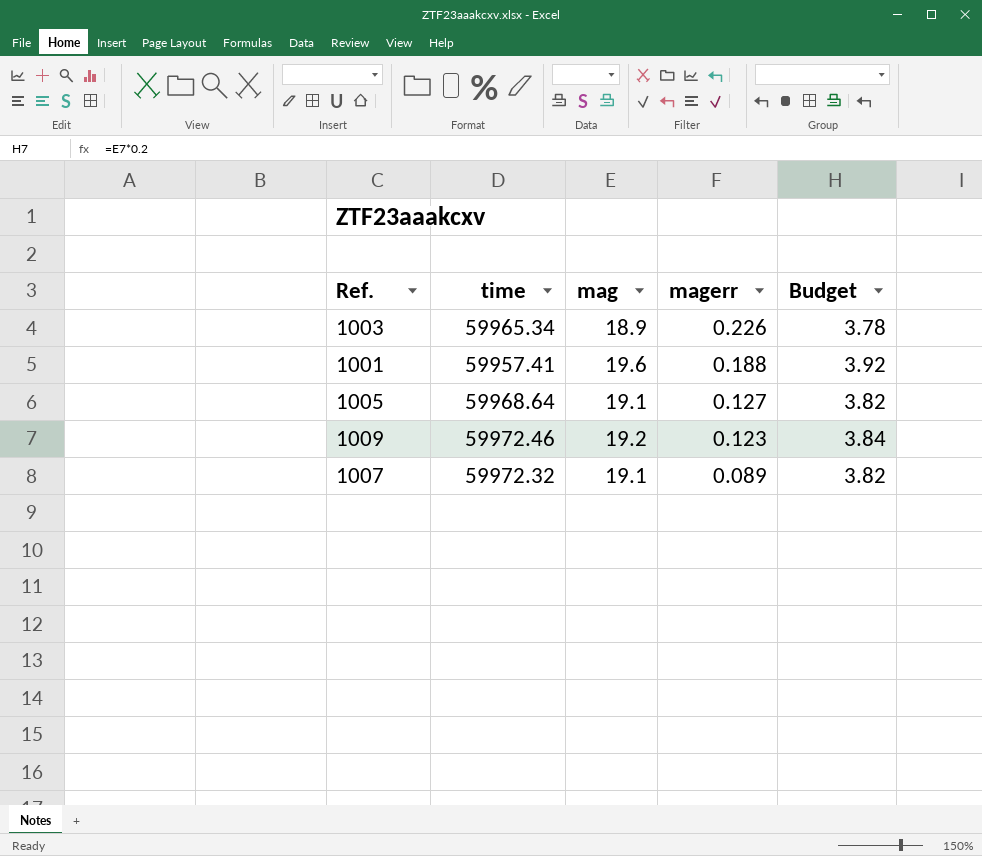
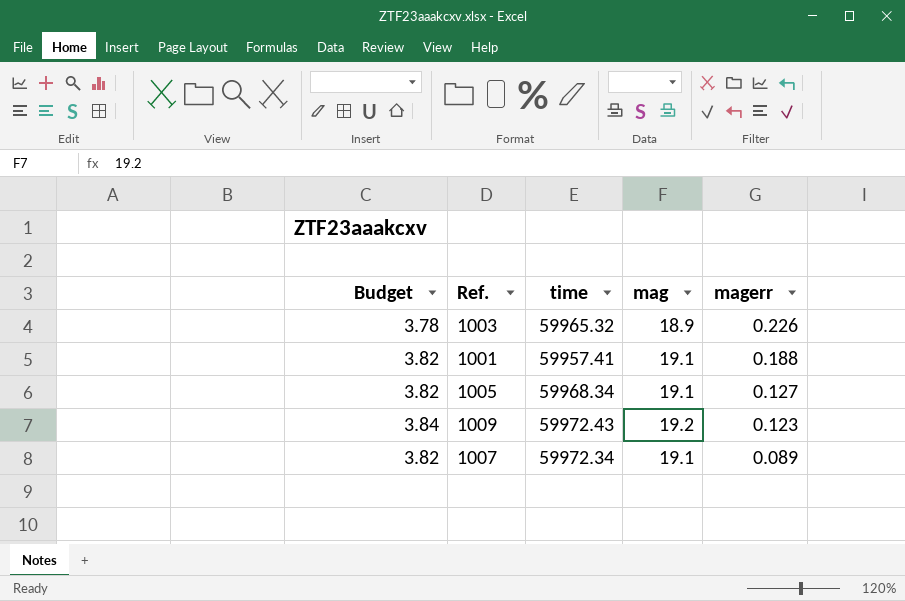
column Budget | position: 5 -> 1
1003 | time: 59965.34 -> 59965.32
1001 | Budget: 3.92 -> 3.82
1001 | mag: 19.6 -> 19.1
1005 | time: 59968.64 -> 59968.34
1009 | time: 59972.46 -> 59972.43
1007 | time: 59972.32 -> 59972.34

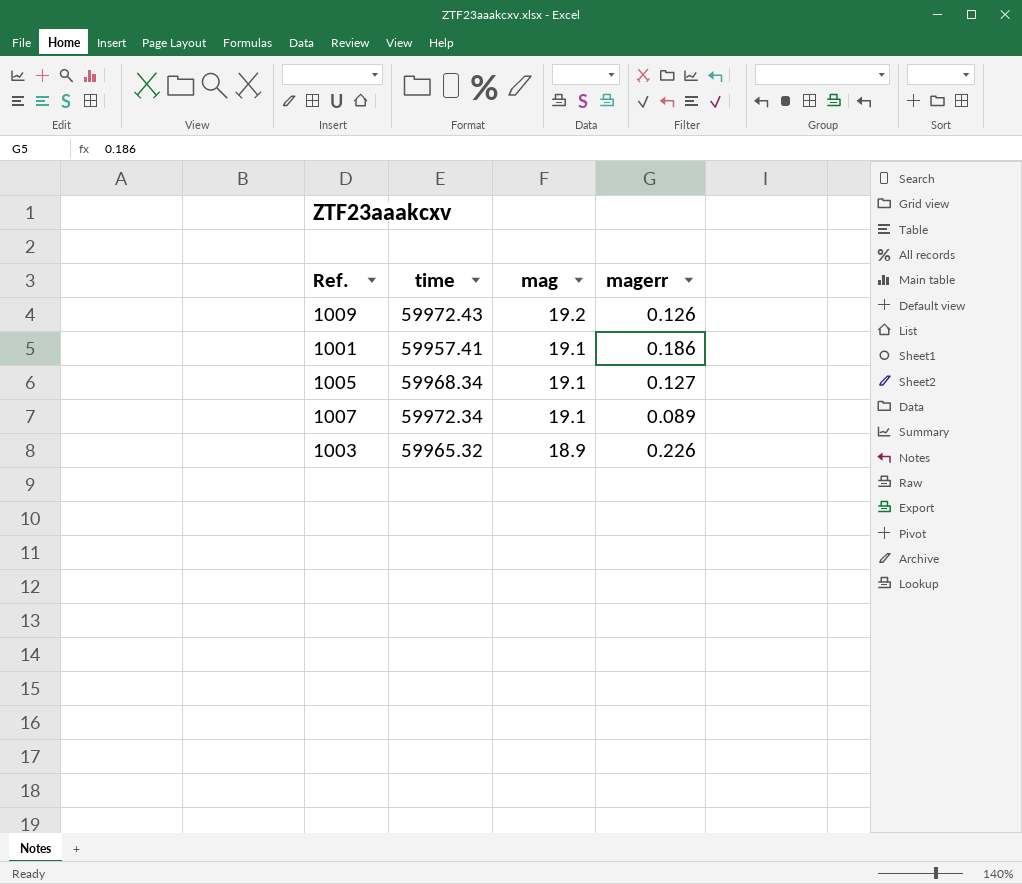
row order: magerr descending -> mag descending
column Budget | formula: [mag] * 0.2 -> none
1009 | magerr: 0.123 -> 0.126
1001 | magerr: 0.188 -> 0.186

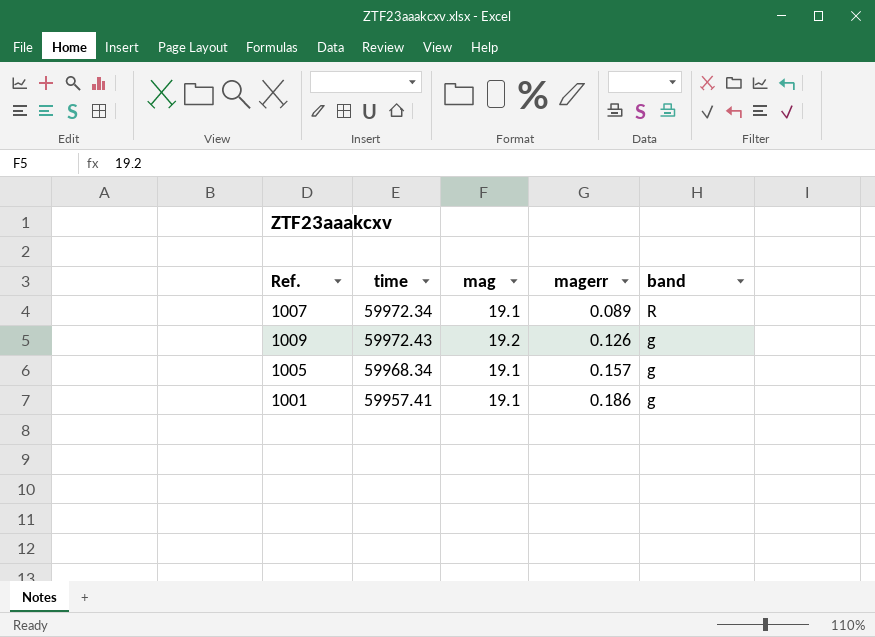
row order: mag descending -> magerr ascending
column band | position: none -> 5
row 1003: 59965.32 | 18.9 | 0.226 -> none
1005 | magerr: 0.127 -> 0.157

